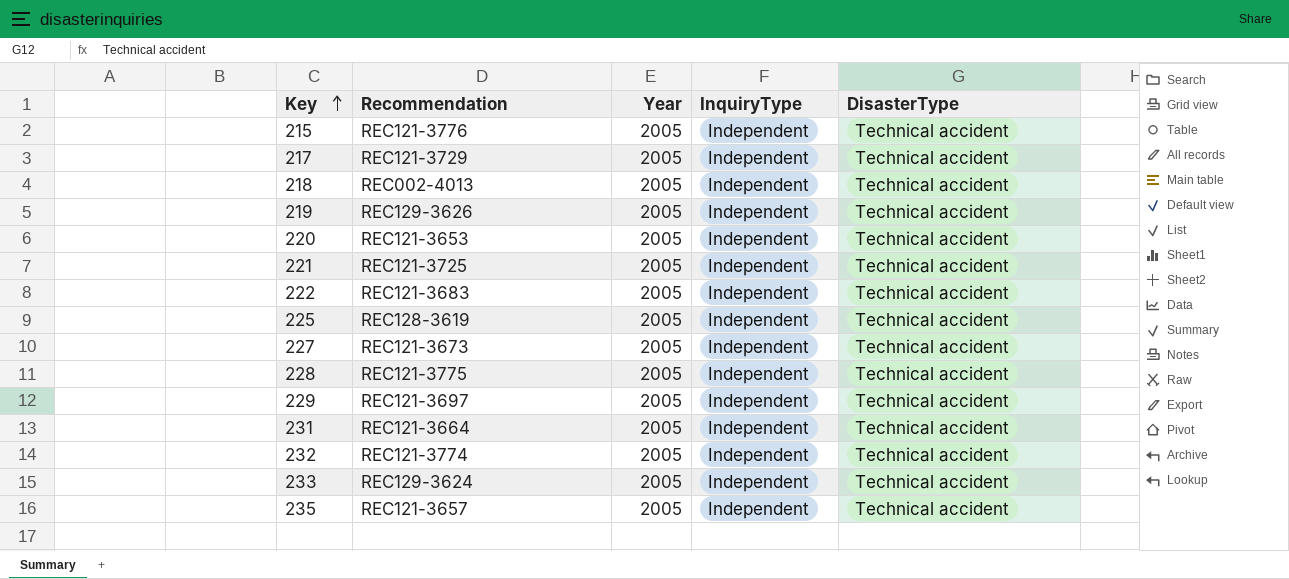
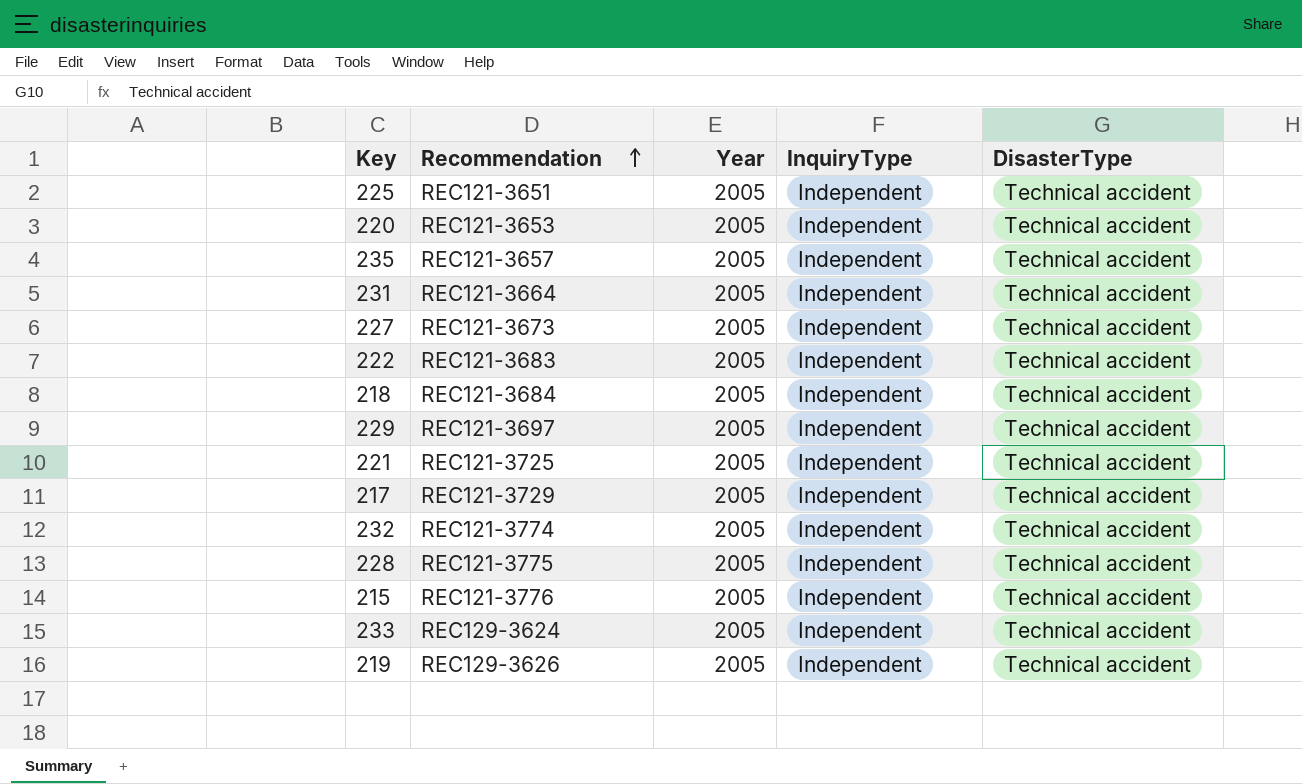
row order: Key ascending -> Recommendation ascending
225 | Recommendation: REC128-3619 -> REC121-3651
218 | Recommendation: REC002-4013 -> REC121-3684

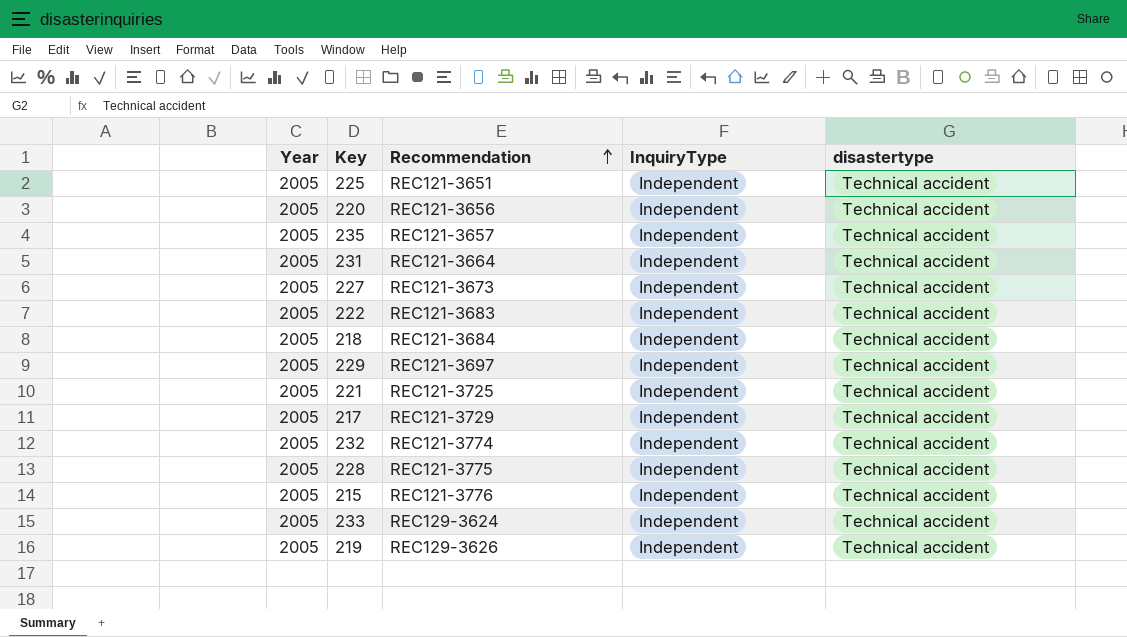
column Year | position: 3 -> 1
column name: DisasterType -> disastertype
220 | Recommendation: REC121-3653 -> REC121-3656

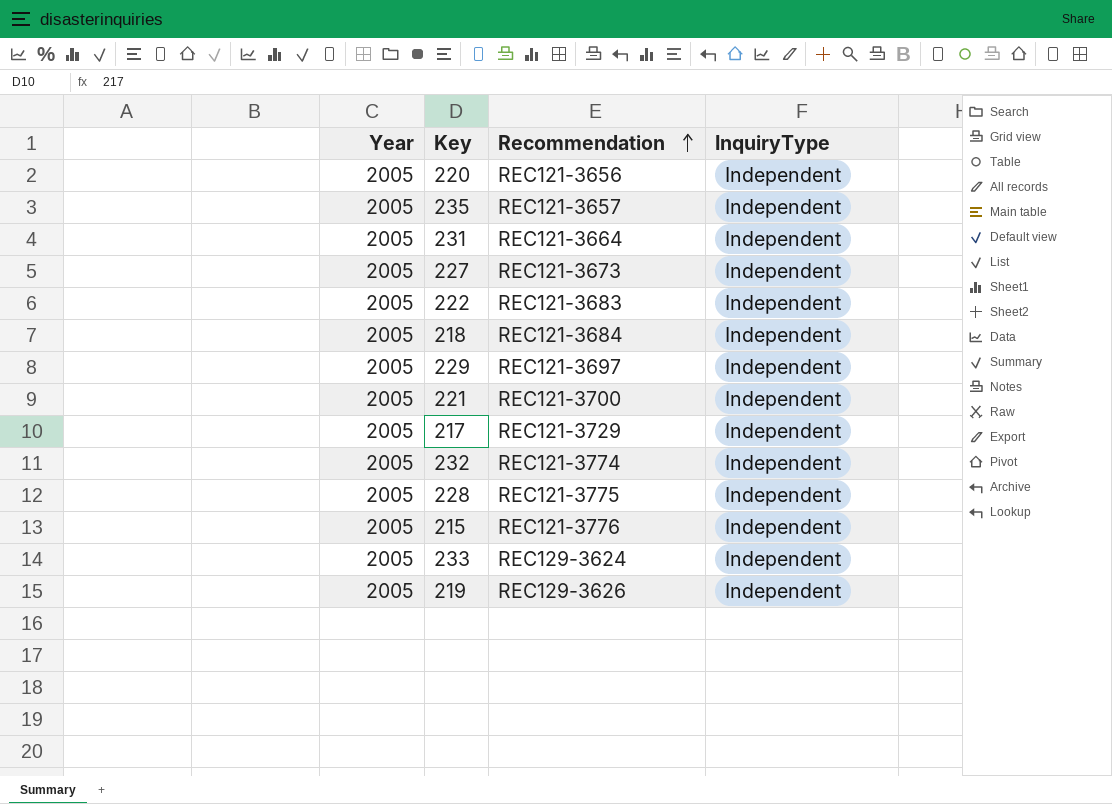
column disastertype | position: 5 -> none
row 225: 2005 | REC121-3651 | Independent | Technical accident -> none
221 | Recommendation: REC121-3725 -> REC121-3700

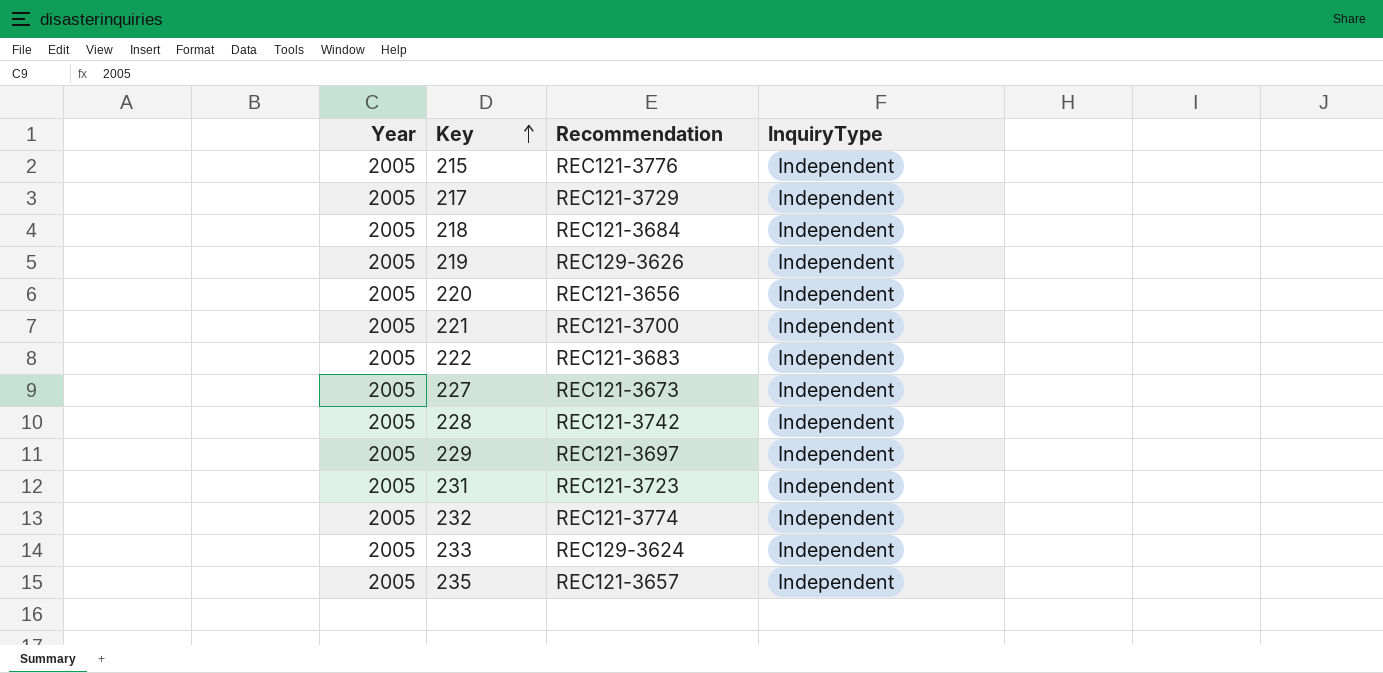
row order: Recommendation ascending -> Key ascending
228 | Recommendation: REC121-3775 -> REC121-3742
231 | Recommendation: REC121-3664 -> REC121-3723

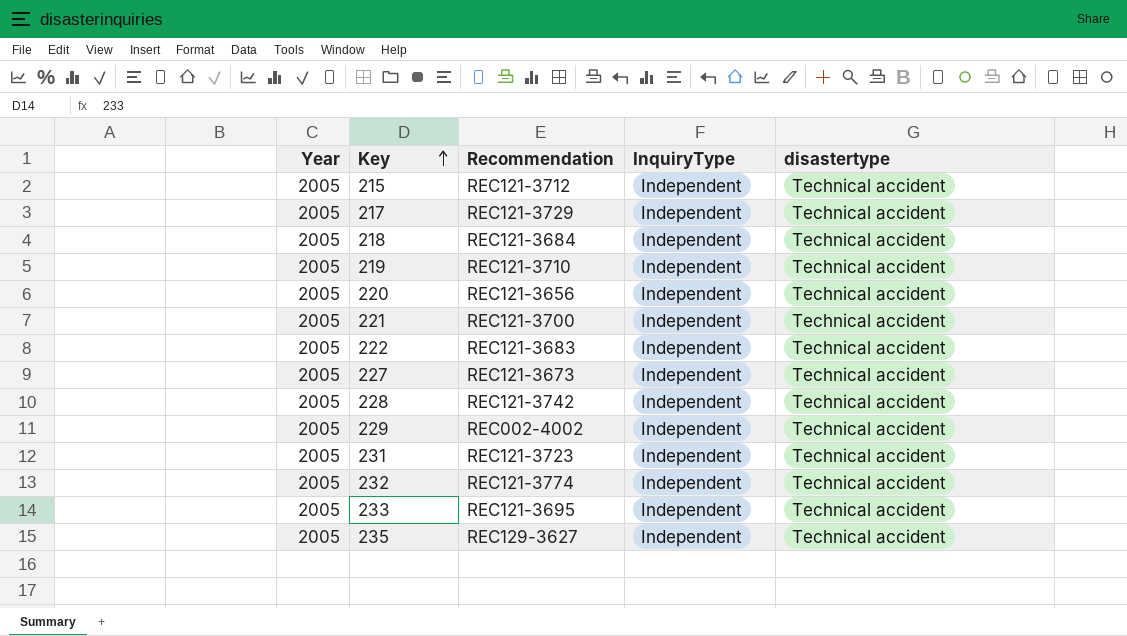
column disastertype | position: none -> 5
215 | Recommendation: REC121-3776 -> REC121-3712
219 | Recommendation: REC129-3626 -> REC121-3710
229 | Recommendation: REC121-3697 -> REC002-4002
233 | Recommendation: REC129-3624 -> REC121-3695
235 | Recommendation: REC121-3657 -> REC129-3627

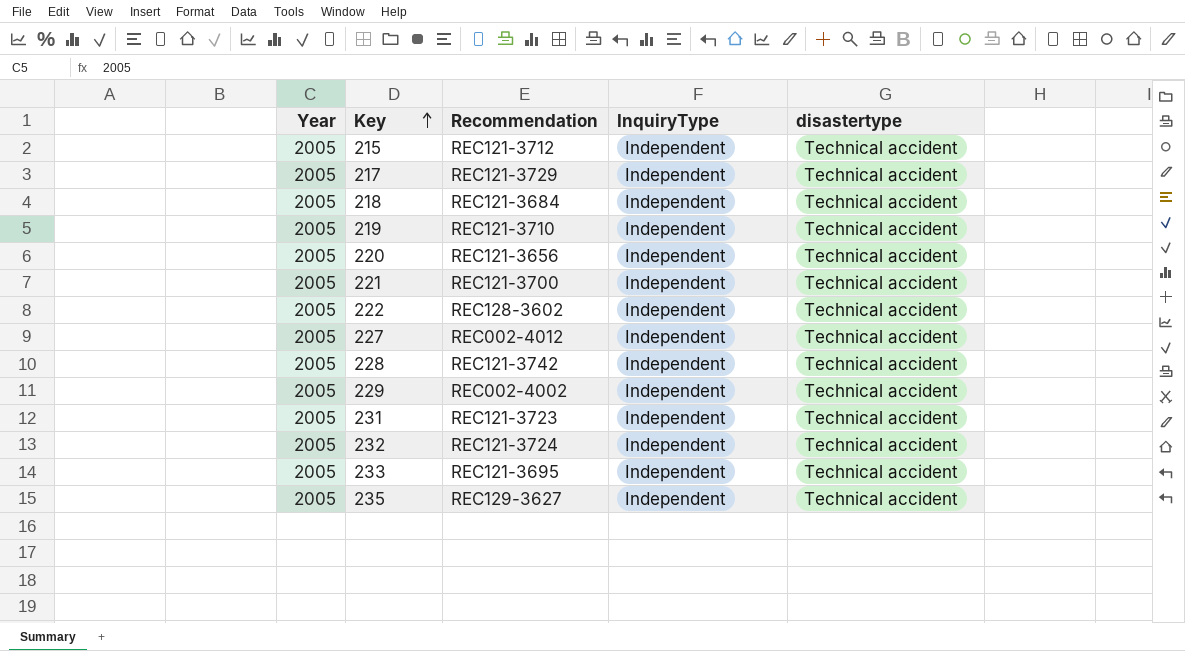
222 | Recommendation: REC121-3683 -> REC128-3602
227 | Recommendation: REC121-3673 -> REC002-4012
232 | Recommendation: REC121-3774 -> REC121-3724

